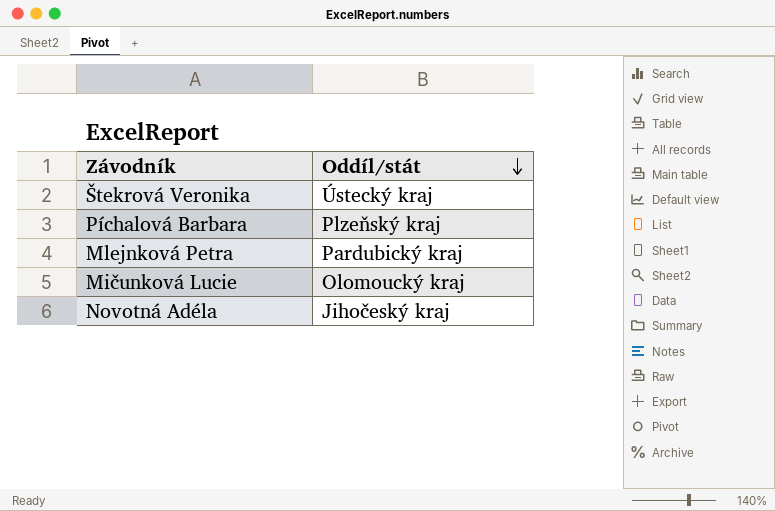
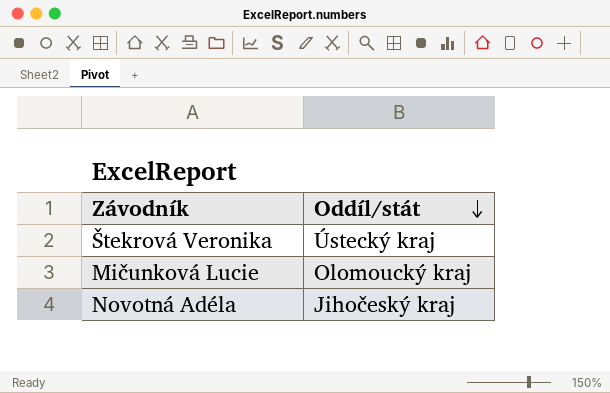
row Píchalová Barbara: Plzeňský kraj -> none
row Mlejnková Petra: Pardubický kraj -> none

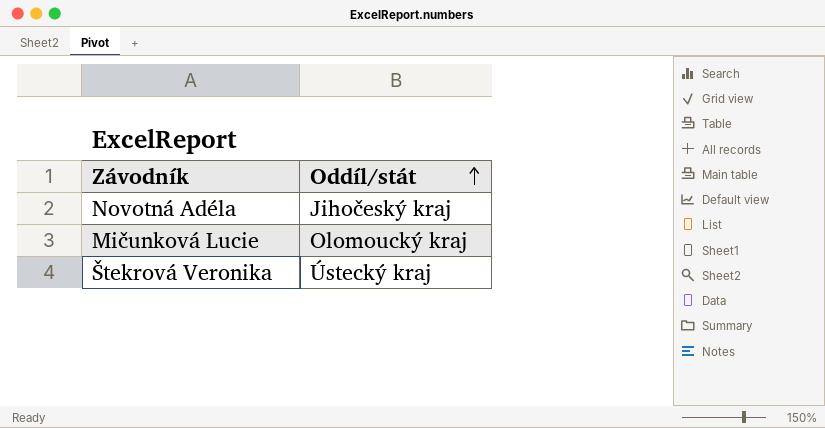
row order: Oddíl/stát descending -> Oddíl/stát ascending

